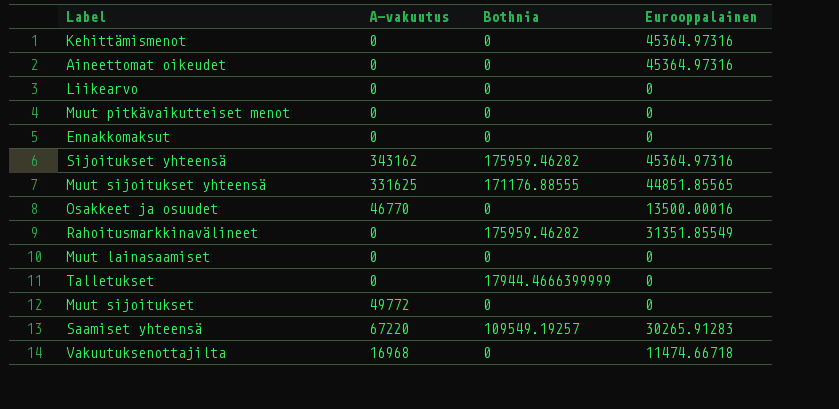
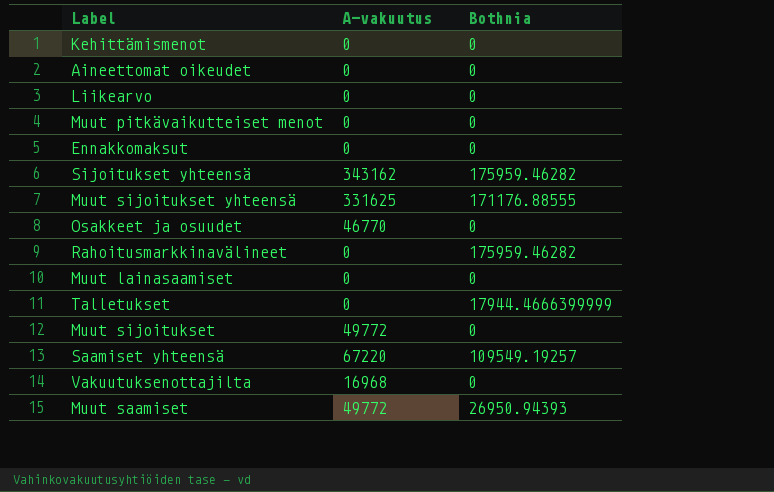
column Eurooppalainen | position: 4 -> none
row Muut saamiset: none -> 49772 | 26950.94393

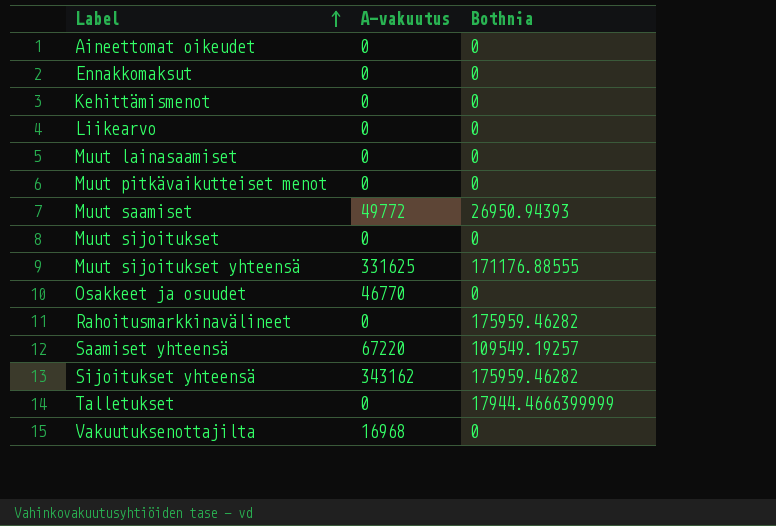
row order: none -> Label ascending
Muut sijoitukset | A-vakuutus: 49772 -> 0

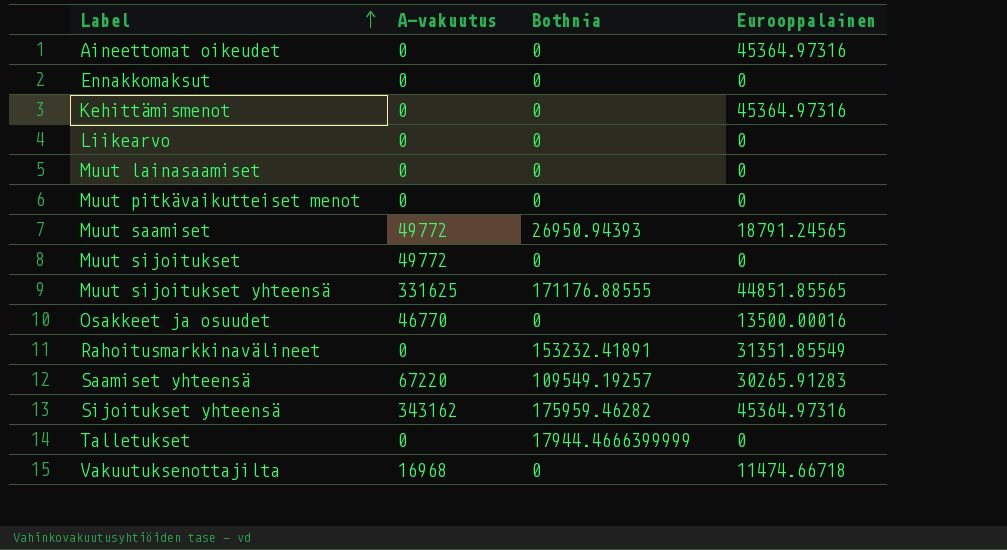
column Eurooppalainen | position: none -> 4
Muut sijoitukset | A-vakuutus: 0 -> 49772
Rahoitusmarkkinavälineet | Bothnia: 175959.46282 -> 153232.41891

